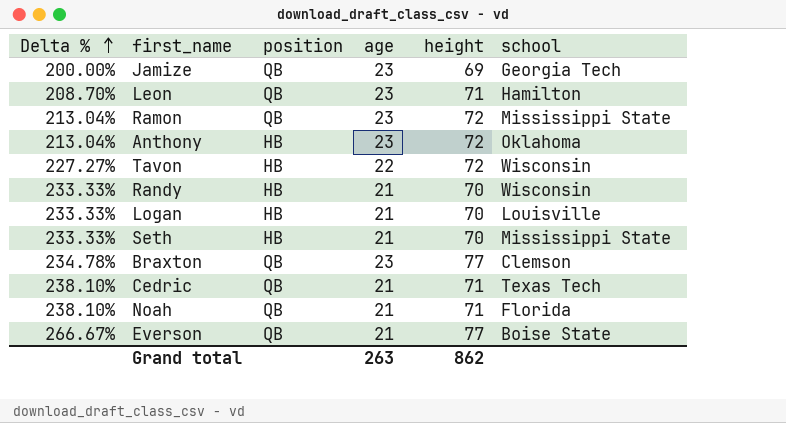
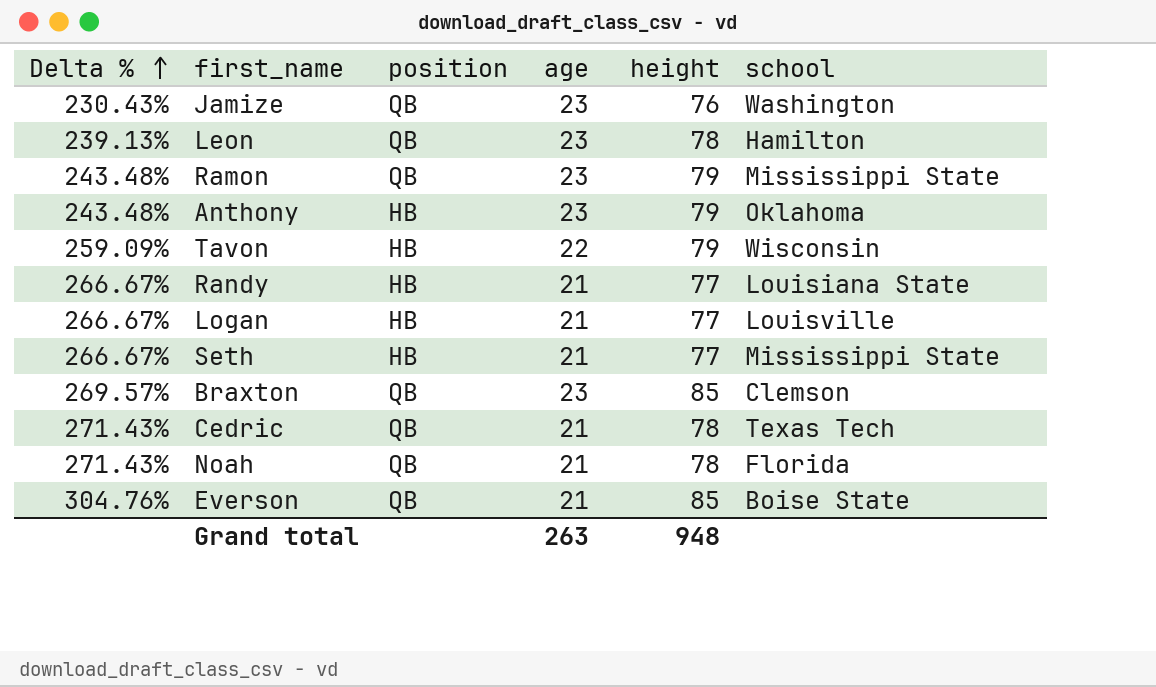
Jamize | Delta %: 200.00% -> 230.43%
Jamize | height: 69 -> 76
Jamize | school: Georgia Tech -> Washington
Leon | Delta %: 208.70% -> 239.13%
Leon | height: 71 -> 78
Ramon | Delta %: 213.04% -> 243.48%
Ramon | height: 72 -> 79
Anthony | Delta %: 213.04% -> 243.48%
Anthony | height: 72 -> 79
Tavon | Delta %: 227.27% -> 259.09%
Tavon | height: 72 -> 79
Randy | Delta %: 233.33% -> 266.67%
Randy | height: 70 -> 77
Randy | school: Wisconsin -> Louisiana State
Logan | Delta %: 233.33% -> 266.67%
Logan | height: 70 -> 77
Seth | Delta %: 233.33% -> 266.67%
Seth | height: 70 -> 77
Braxton | Delta %: 234.78% -> 269.57%
Braxton | height: 77 -> 85
Cedric | Delta %: 238.10% -> 271.43%
Cedric | height: 71 -> 78
Noah | Delta %: 238.10% -> 271.43%
Noah | height: 71 -> 78
Everson | Delta %: 266.67% -> 304.76%
Everson | height: 77 -> 85
Grand total | height: 862 -> 948

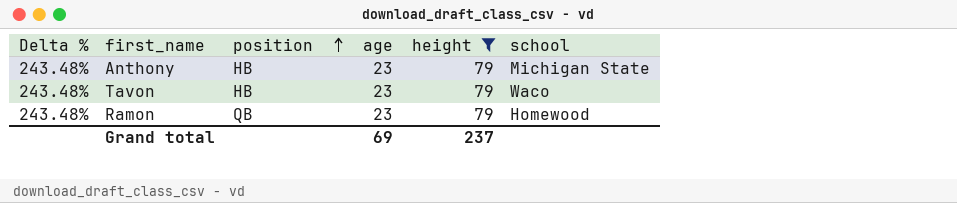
filter: none -> height = 79
row order: Delta % ascending -> position ascending
Anthony | school: Oklahoma -> Michigan State
Tavon | Delta %: 259.09% -> 243.48%
Tavon | age: 22 -> 23
Tavon | school: Wisconsin -> Waco
Ramon | school: Mississippi State -> Homewood
Grand total | age: 263 -> 69
Grand total | height: 948 -> 237

